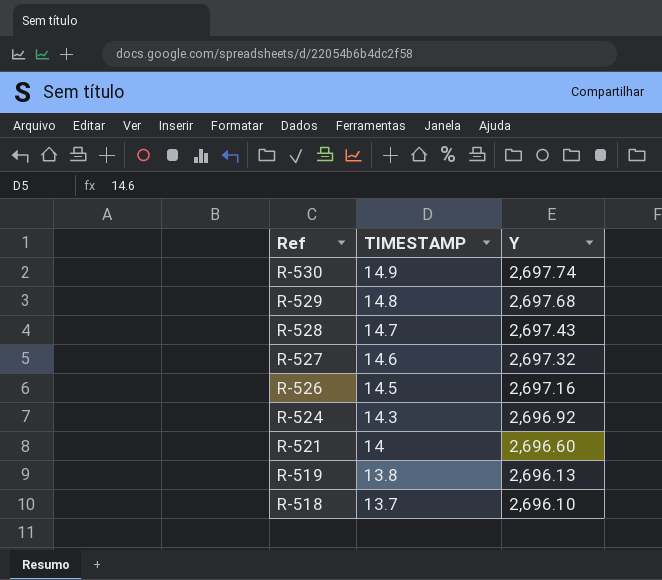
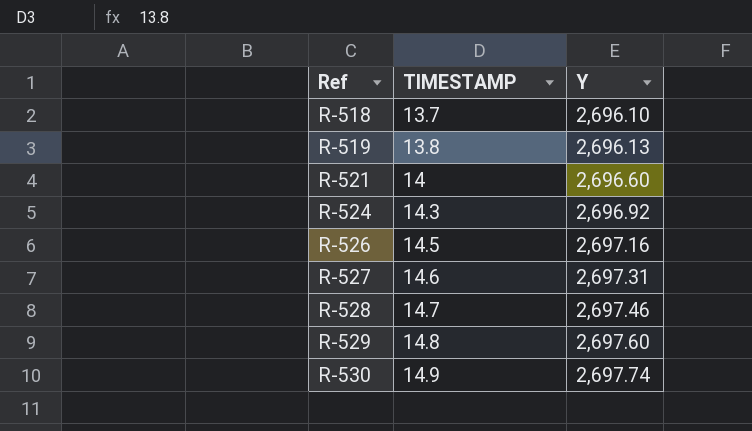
row order: Ref descending -> Ref ascending
R-527 | Y: 2,697.32 -> 2,697.31
R-528 | Y: 2,697.43 -> 2,697.46
R-529 | Y: 2,697.68 -> 2,697.60

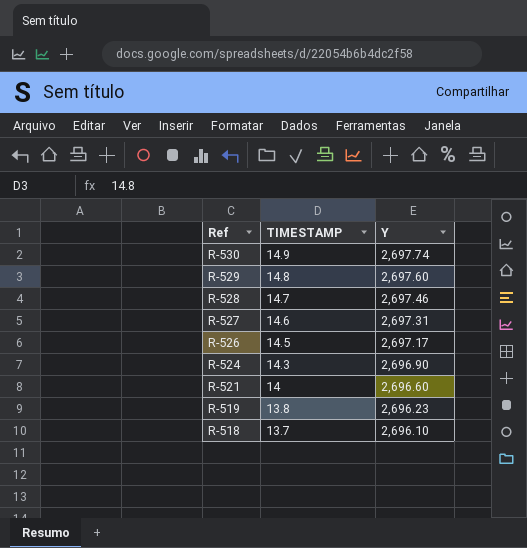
row order: Ref ascending -> Ref descending
R-526 | Y: 2,697.16 -> 2,697.17
R-524 | Y: 2,696.92 -> 2,696.90
R-519 | Y: 2,696.13 -> 2,696.23

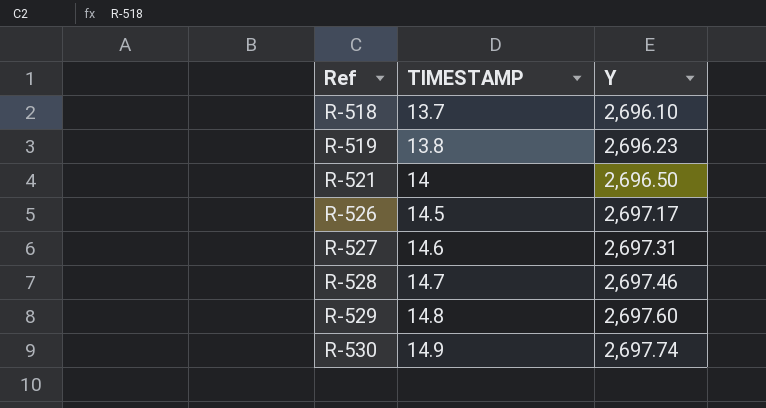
row order: Ref descending -> Ref ascending
row R-524: 14.3 | 2,696.90 -> none
R-521 | Y: 2,696.60 -> 2,696.50

